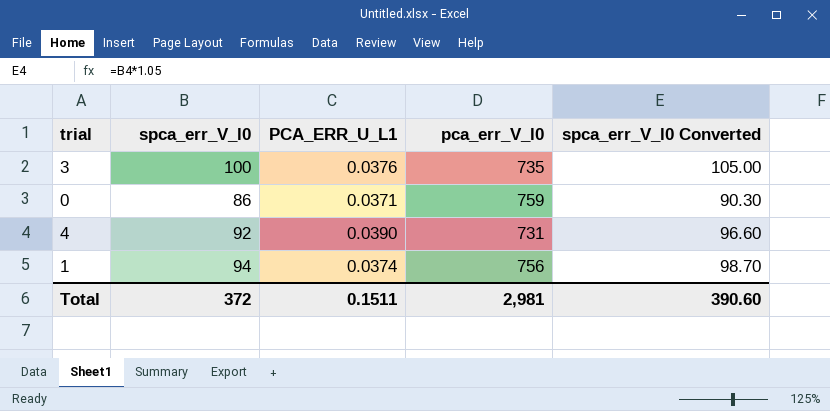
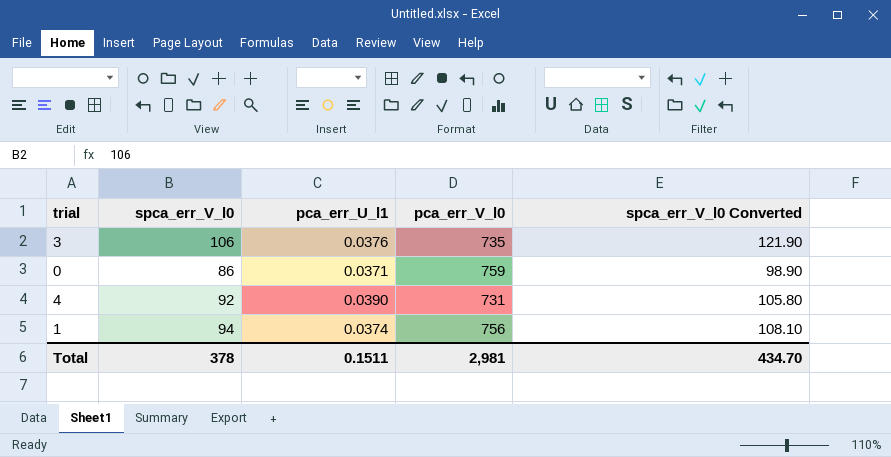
column name: PCA_ERR_U_L1 -> pca_err_U_l1
column spca_err_V_l0 Converted | formula: [spca_err_V_l0] * 1.05 -> [spca_err_V_l0] * 1.15
3 | spca_err_V_l0: 100 -> 106
Total | spca_err_V_l0: 372 -> 378
Total | spca_err_V_l0 Converted: 390.60 -> 434.70

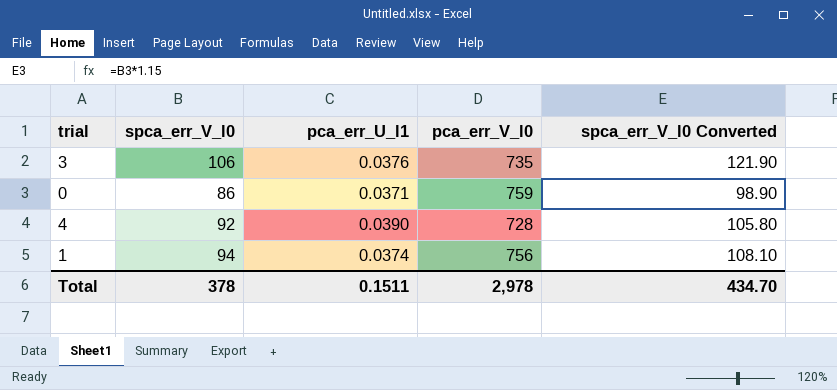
4 | pca_err_V_l0: 731 -> 728
Total | pca_err_V_l0: 2,981 -> 2,978

